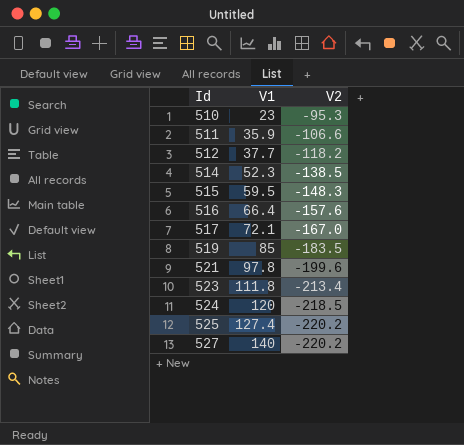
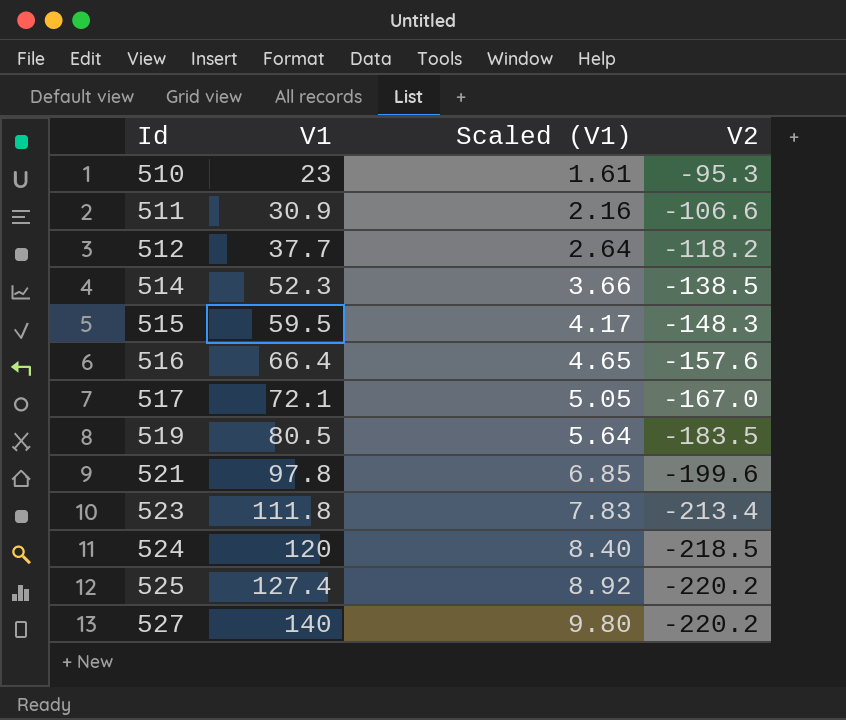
column Scaled (V1) | formula: none -> [V1] * 0.07
511 | V1: 35.9 -> 30.9
519 | V1: 85 -> 80.5

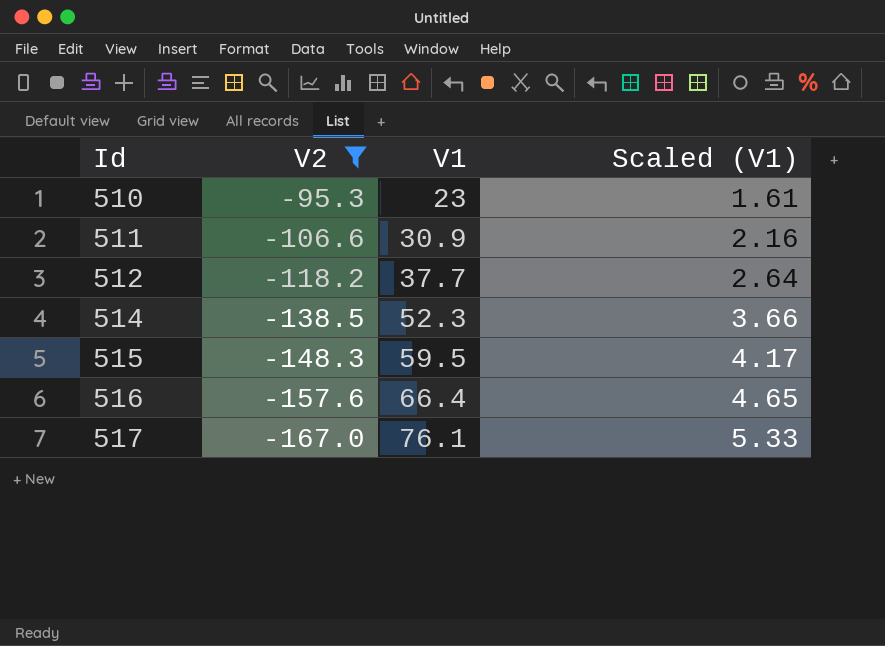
filter: none -> V2 >= -167.0
column V2 | position: 4 -> 2
517 | V1: 72.1 -> 76.1
517 | Scaled (V1): 5.05 -> 5.33

